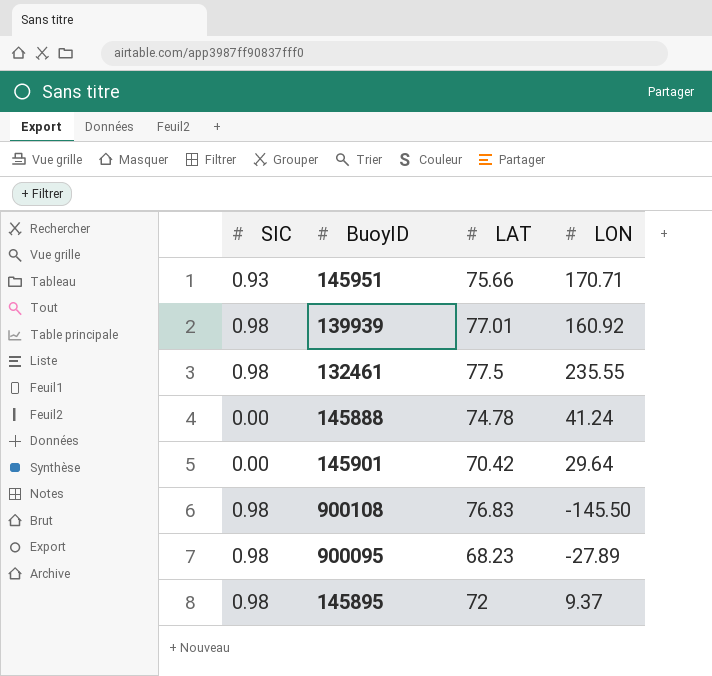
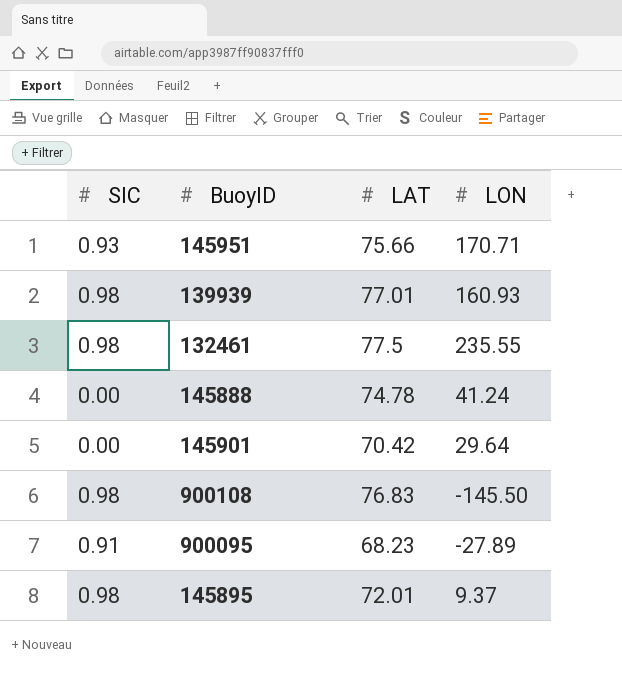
139939 | LON: 160.92 -> 160.93
900095 | SIC: 0.98 -> 0.91
145895 | LAT: 72 -> 72.01

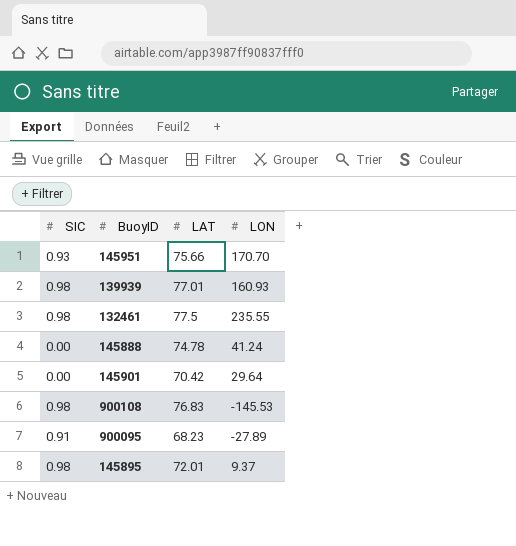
145951 | LON: 170.71 -> 170.70
900108 | LON: -145.50 -> -145.53

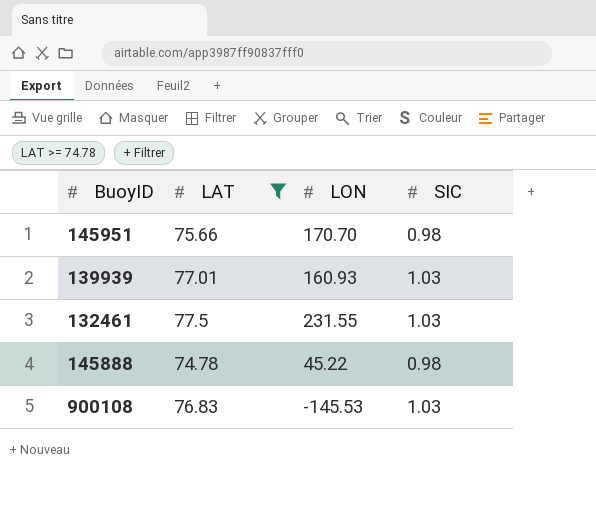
filter: none -> LAT >= 74.78
column SIC | position: 1 -> 4
145951 | SIC: 0.93 -> 0.98
139939 | SIC: 0.98 -> 1.03
132461 | LON: 235.55 -> 231.55
132461 | SIC: 0.98 -> 1.03
145888 | LON: 41.24 -> 45.22
145888 | SIC: 0.00 -> 0.98
900108 | SIC: 0.98 -> 1.03

